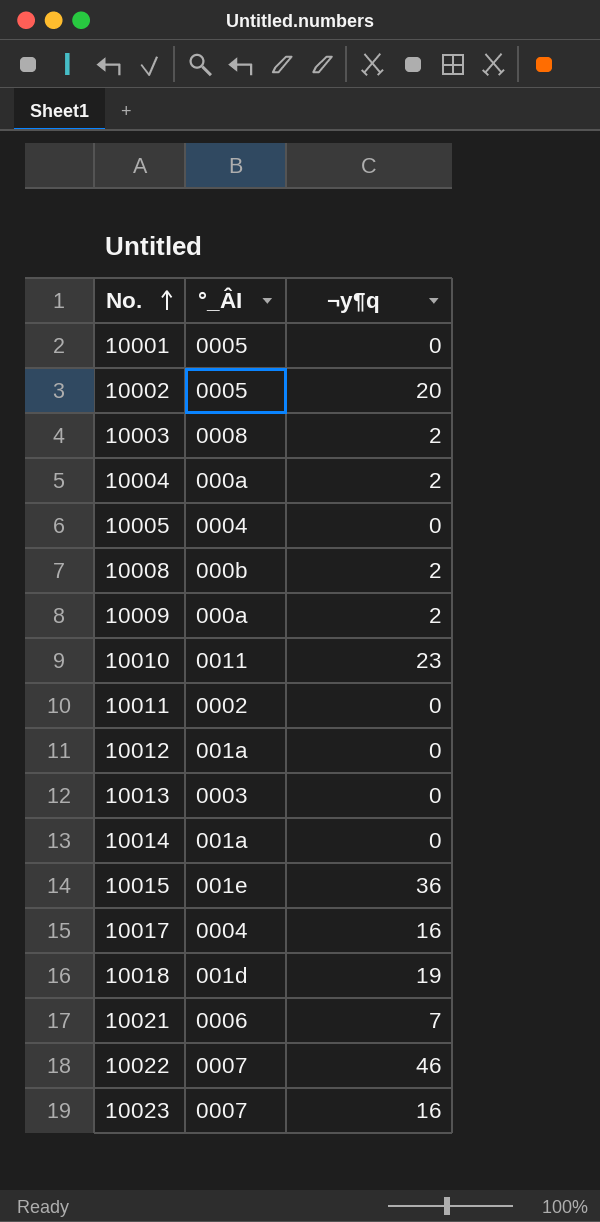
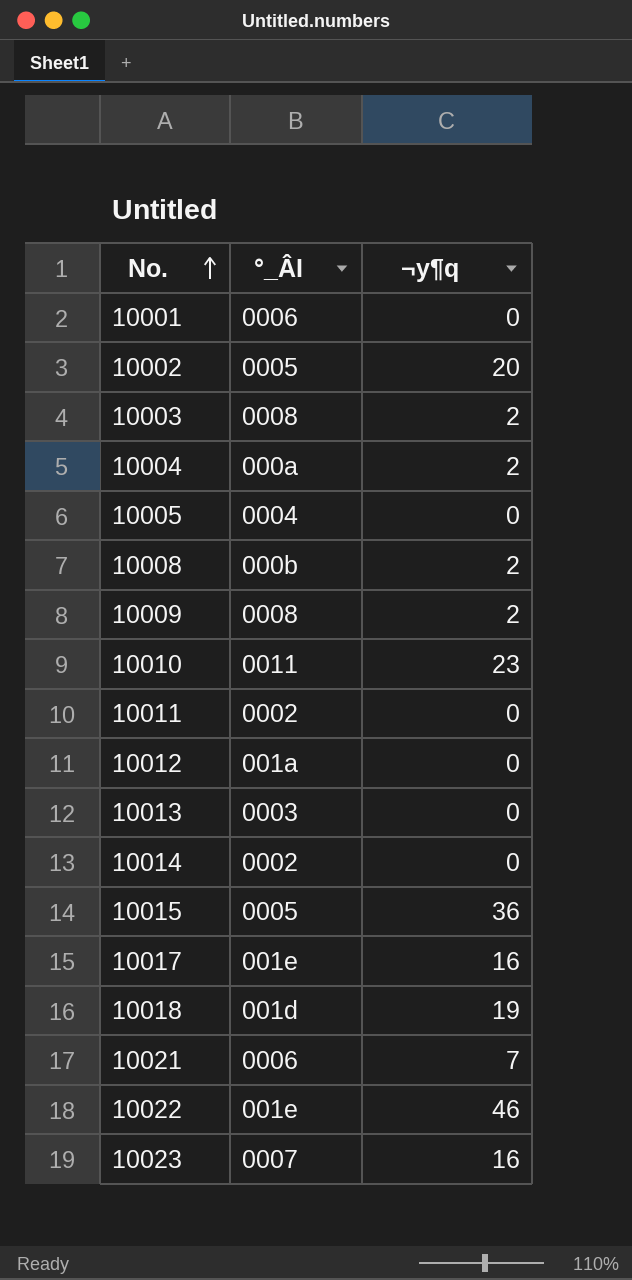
10001 | °_ÂI: 0005 -> 0006
10009 | °_ÂI: 000a -> 0008
10014 | °_ÂI: 001a -> 0002
10015 | °_ÂI: 001e -> 0005
10017 | °_ÂI: 0004 -> 001e
10022 | °_ÂI: 0007 -> 001e

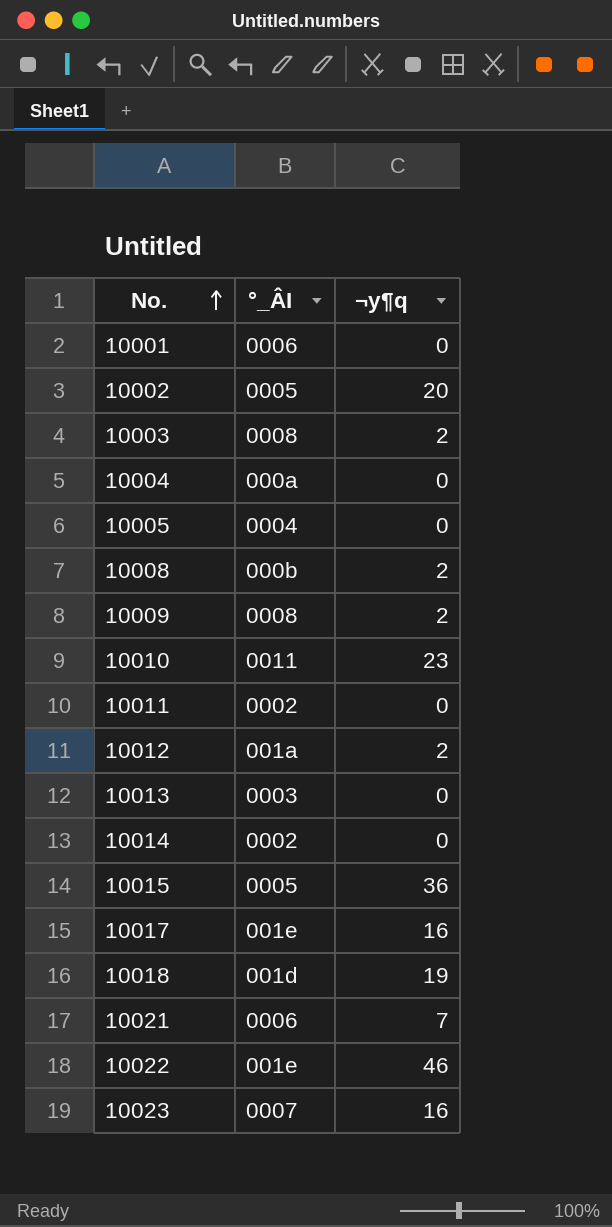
10004 | ¬y¶q: 2 -> 0
10012 | ¬y¶q: 0 -> 2

